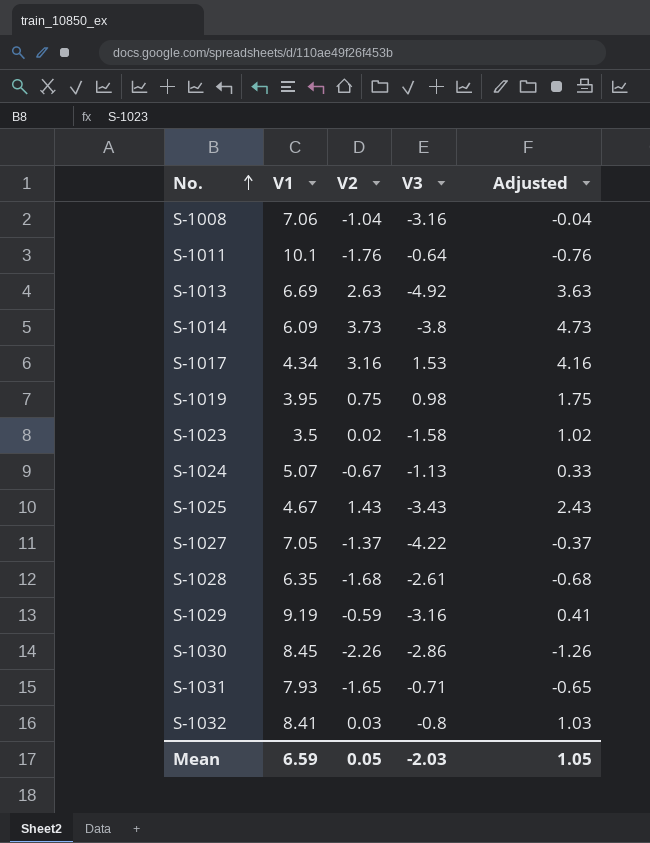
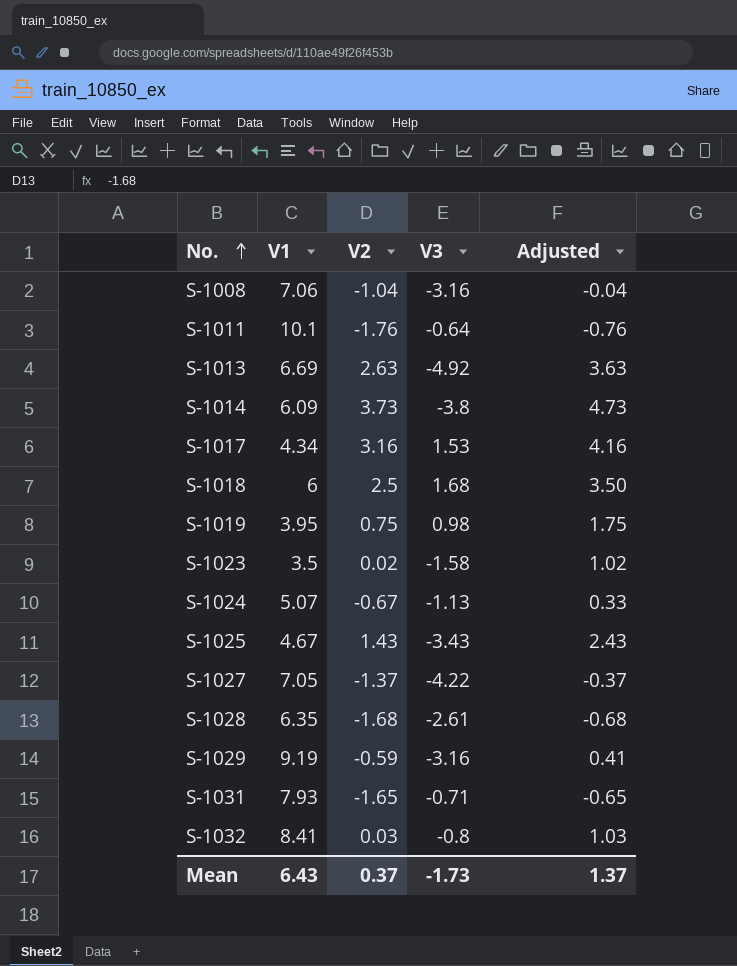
row S-1030: 8.45 | -2.26 | -2.86 | -1.26 -> none
row S-1018: none -> 6 | 2.5 | 1.68 | 3.50
Mean | V1: 6.59 -> 6.43
Mean | V2: 0.05 -> 0.37
Mean | V3: -2.03 -> -1.73
Mean | Adjusted: 1.05 -> 1.37

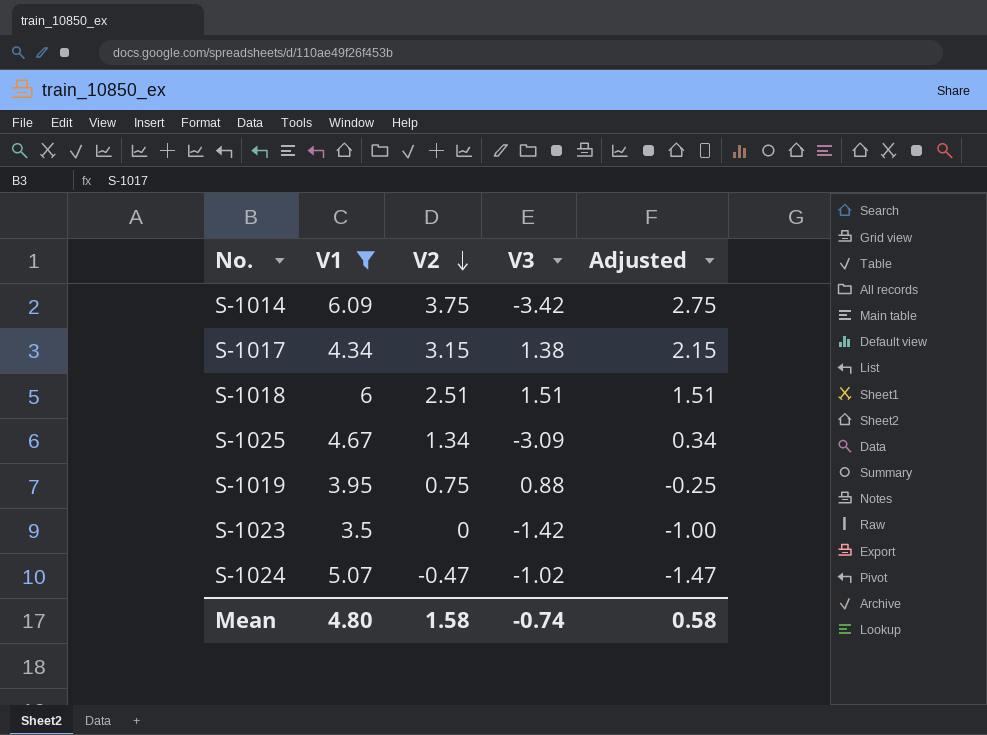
filter: none -> V1 <= 6.09
row order: No. ascending -> V2 descending
column Adjusted | formula: [V2] + 1 -> [V2] - 1
S-1014 | V2: 3.73 -> 3.75
S-1014 | V3: -3.8 -> -3.42
S-1017 | V2: 3.16 -> 3.15
S-1017 | V3: 1.53 -> 1.38
S-1018 | V2: 2.5 -> 2.51
S-1018 | V3: 1.68 -> 1.51
S-1025 | V2: 1.43 -> 1.34
S-1025 | V3: -3.43 -> -3.09
S-1019 | V3: 0.98 -> 0.88
S-1023 | V2: 0.02 -> 0
S-1023 | V3: -1.58 -> -1.42
S-1024 | V2: -0.67 -> -0.47
S-1024 | V3: -1.13 -> -1.02
Mean | V1: 6.43 -> 4.80
Mean | V2: 0.37 -> 1.58
Mean | V3: -1.73 -> -0.74
Mean | Adjusted: 1.37 -> 0.58

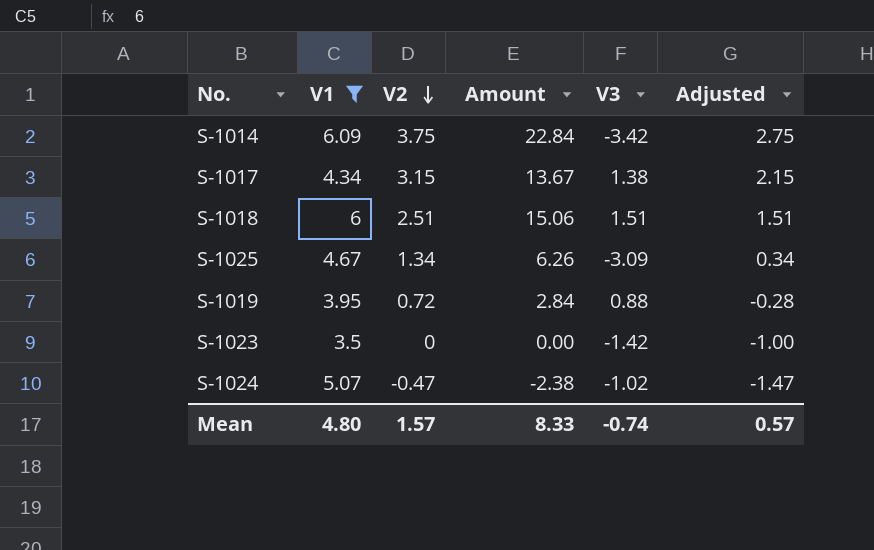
column Amount | formula: none -> [V1] * [V2]
S-1019 | V2: 0.75 -> 0.72
S-1019 | Adjusted: -0.25 -> -0.28
Mean | V2: 1.58 -> 1.57
Mean | Adjusted: 0.58 -> 0.57

